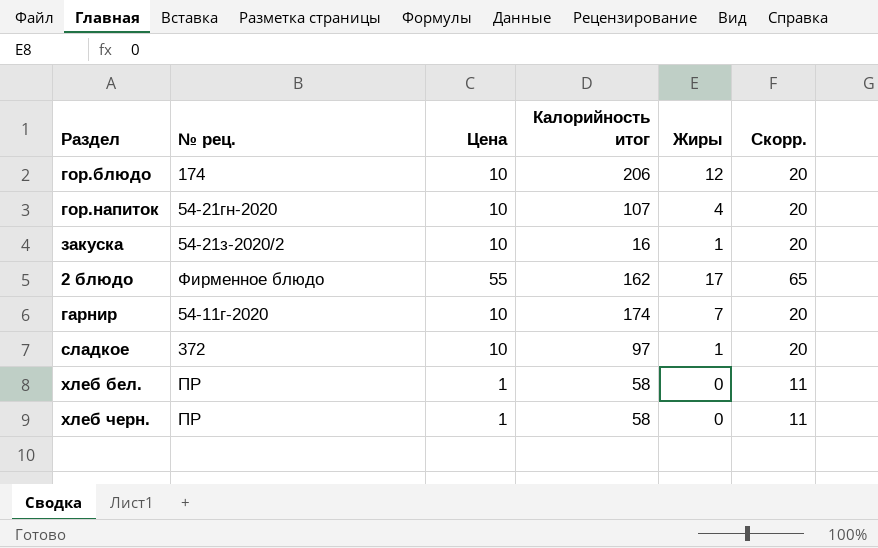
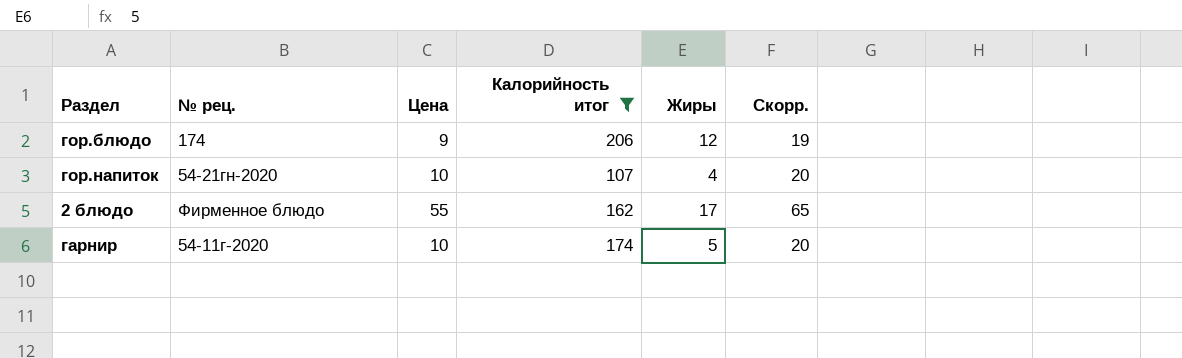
filter: none -> Калорийность итог >= 107
гор.блюдо | Цена: 10 -> 9
гор.блюдо | Скорр.: 20 -> 19
гарнир | Жиры: 7 -> 5

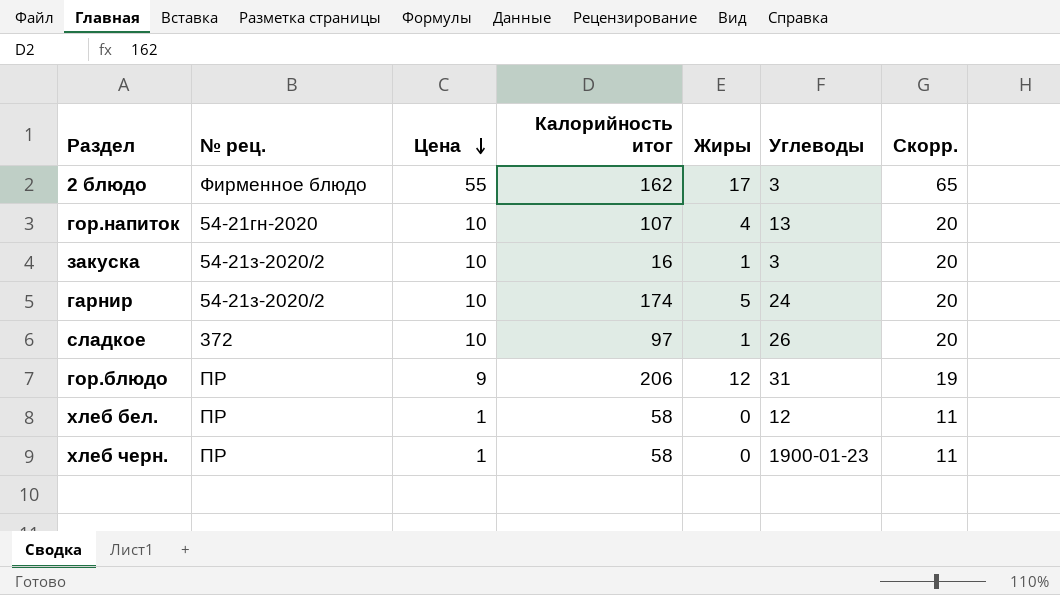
filter: Калорийность итог >= 107 -> none
row order: none -> Цена descending
column Углеводы | position: none -> 6
гарнир | № рец.: 54-11г-2020 -> 54-21з-2020/2
гор.блюдо | № рец.: 174 -> ПР

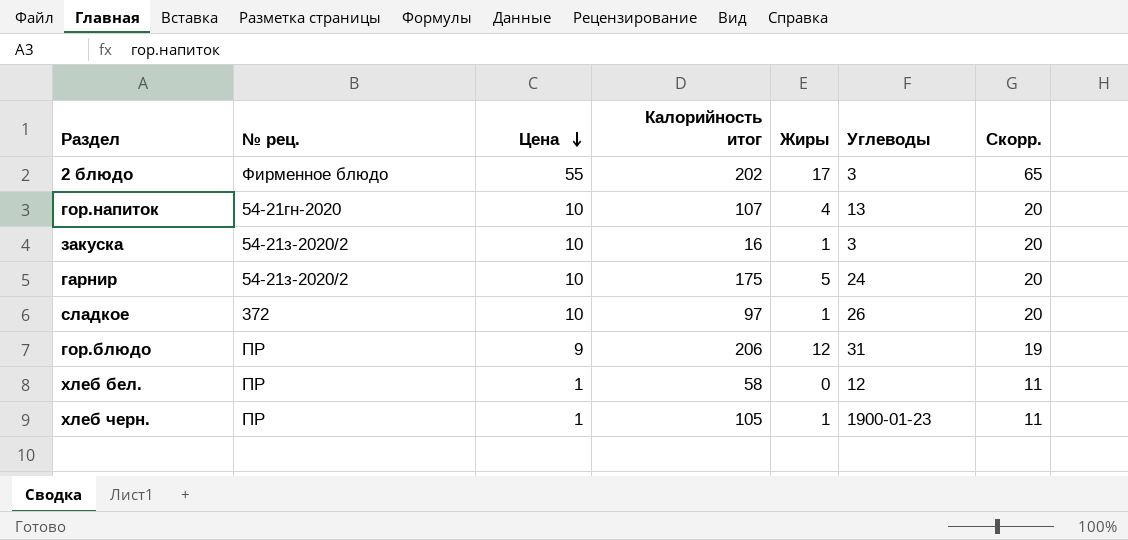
2 блюдо | Калорийность итог: 162 -> 202
гарнир | Калорийность итог: 174 -> 175
хлеб черн. | Калорийность итог: 58 -> 105
хлеб черн. | Жиры: 0 -> 1

